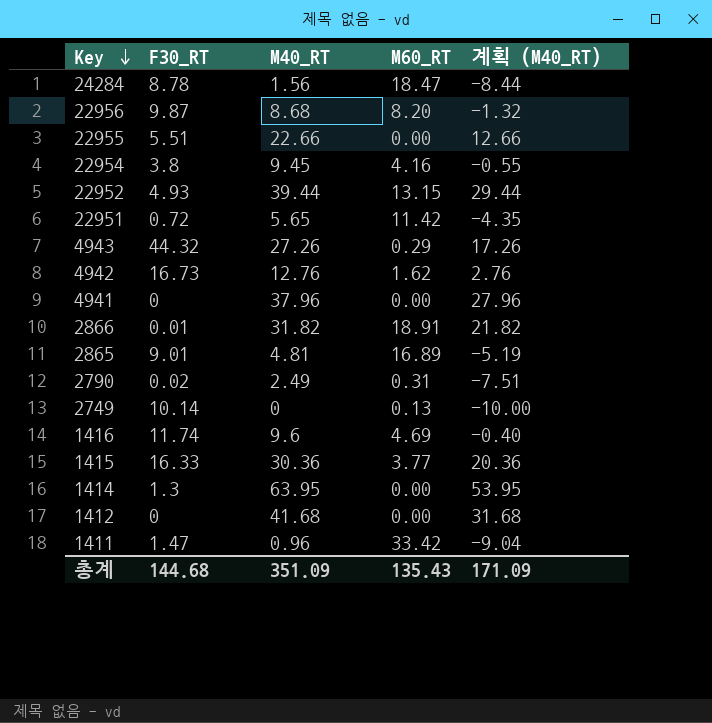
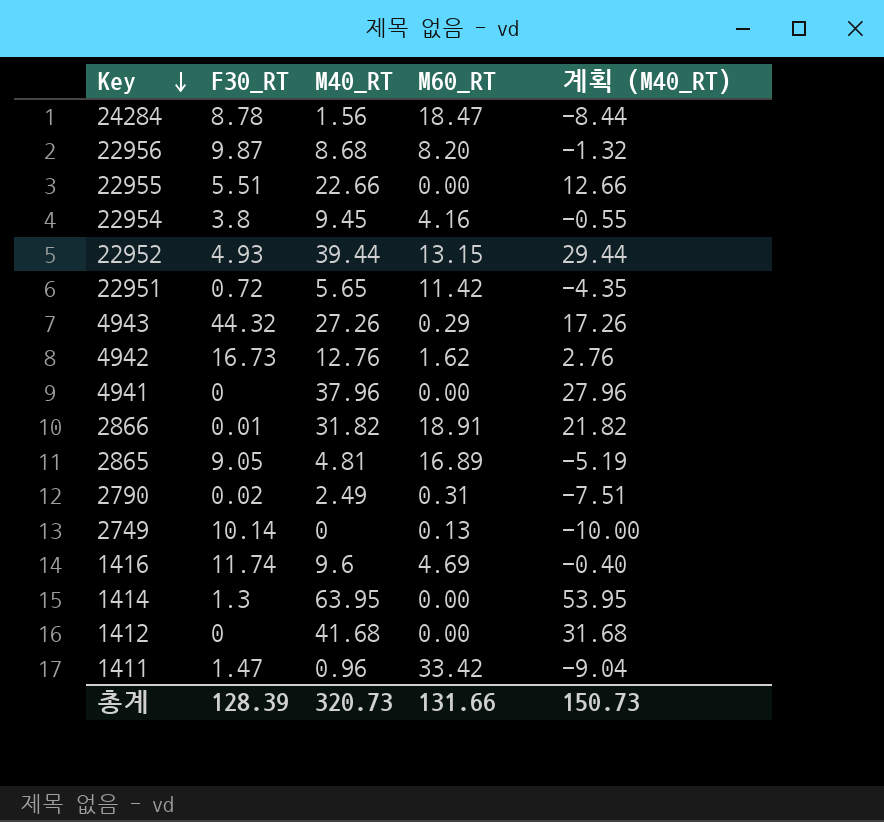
row 1415: 16.33 | 30.36 | 3.77 | 20.36 -> none
2865 | F30_RT: 9.01 -> 9.05
총계 | F30_RT: 144.68 -> 128.39
총계 | M40_RT: 351.09 -> 320.73
총계 | M60_RT: 135.43 -> 131.66
총계 | 계획 (M40_RT): 171.09 -> 150.73

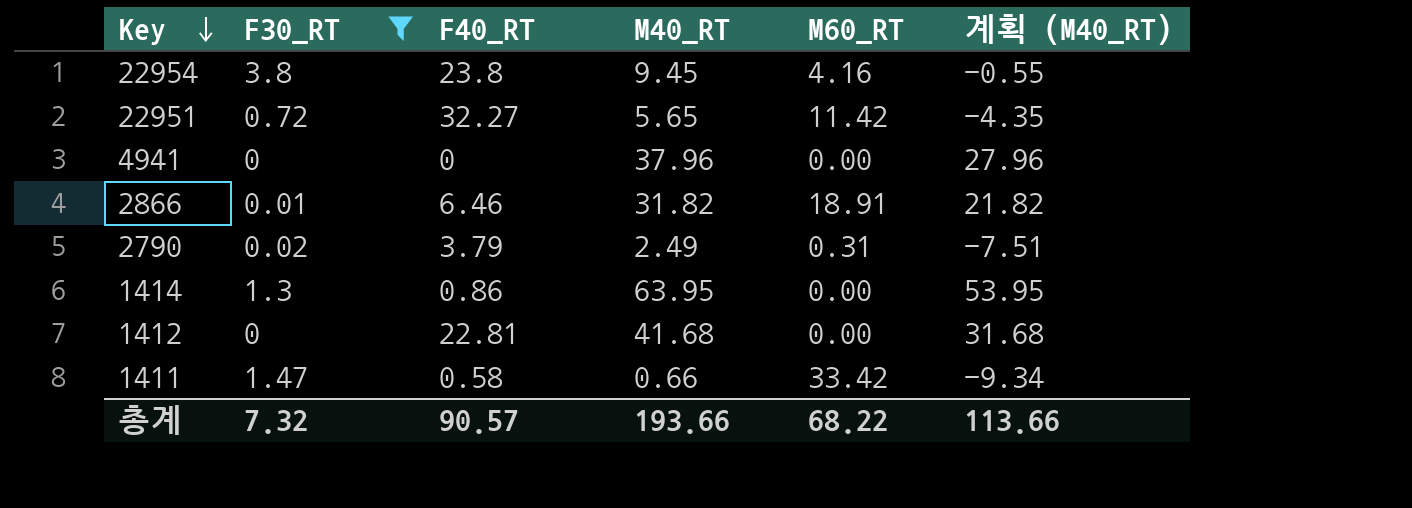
filter: none -> F30_RT <= 3.8
column F40_RT | position: none -> 3
1411 | M40_RT: 0.96 -> 0.66
1411 | 계획 (M40_RT): -9.04 -> -9.34
총계 | F30_RT: 128.39 -> 7.32
총계 | M40_RT: 320.73 -> 193.66
총계 | M60_RT: 131.66 -> 68.22
총계 | 계획 (M40_RT): 150.73 -> 113.66

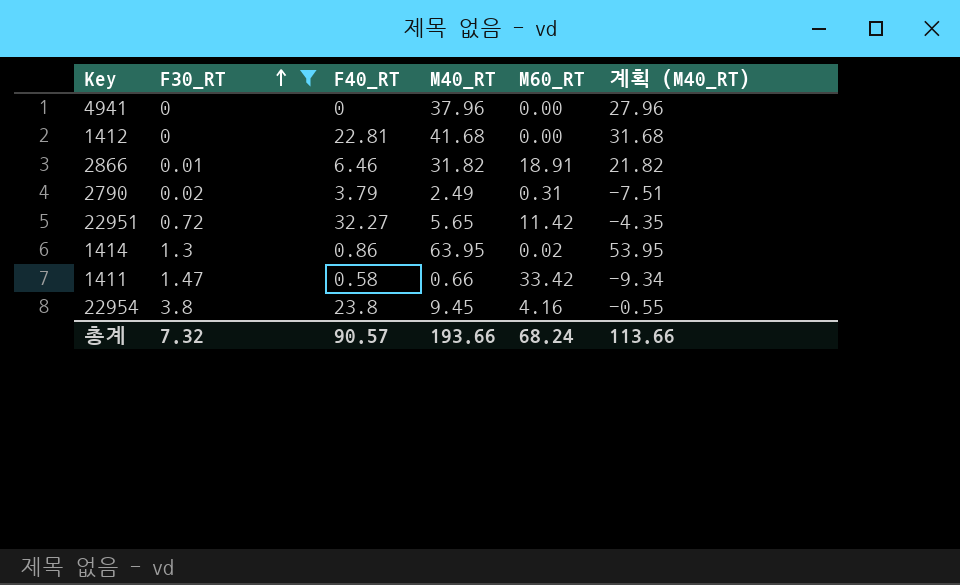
row order: Key descending -> F30_RT ascending
1414 | M60_RT: 0.00 -> 0.02
총계 | M60_RT: 68.22 -> 68.24

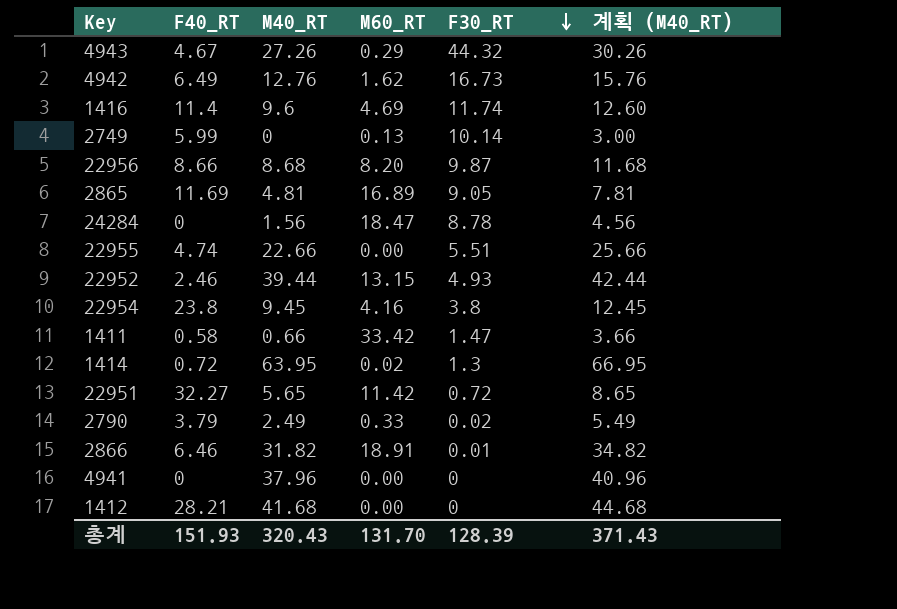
filter: F30_RT <= 3.8 -> none
row order: F30_RT ascending -> F30_RT descending
column F30_RT | position: 2 -> 5
column 계획 (M40_RT) | formula: [M40_RT] - 10 -> [M40_RT] + 3
1414 | F40_RT: 0.86 -> 0.72
2790 | M60_RT: 0.31 -> 0.33
1412 | F40_RT: 22.81 -> 28.21
총계 | F40_RT: 90.57 -> 151.93
총계 | M40_RT: 193.66 -> 320.43
총계 | M60_RT: 68.24 -> 131.70
총계 | F30_RT: 7.32 -> 128.39
총계 | 계획 (M40_RT): 113.66 -> 371.43

